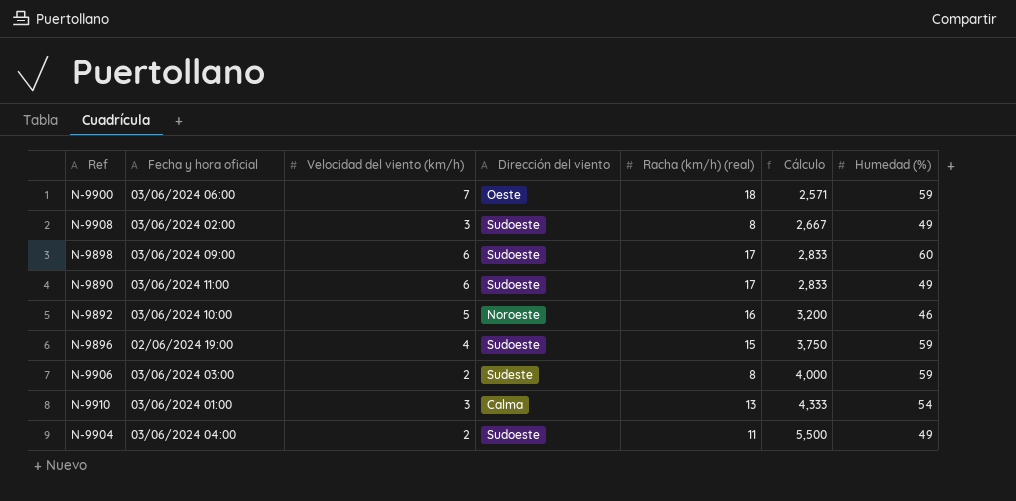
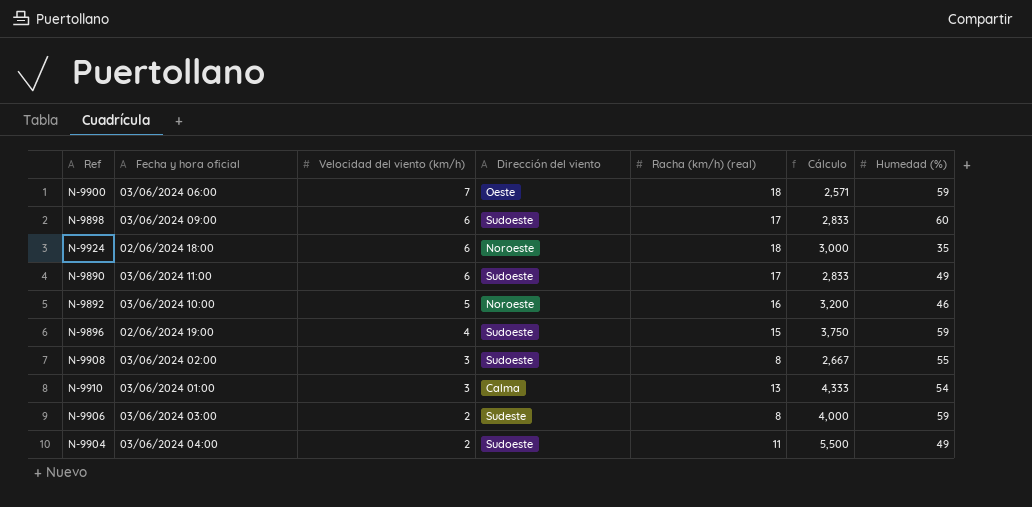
row order: Cálculo ascending -> Velocidad del viento (km/h) descending
row N-9924: none -> 02/06/2024 18:00 | 6 | Noroeste | 18 | 3,000 | 35
N-9908 | Humedad (%): 49 -> 55

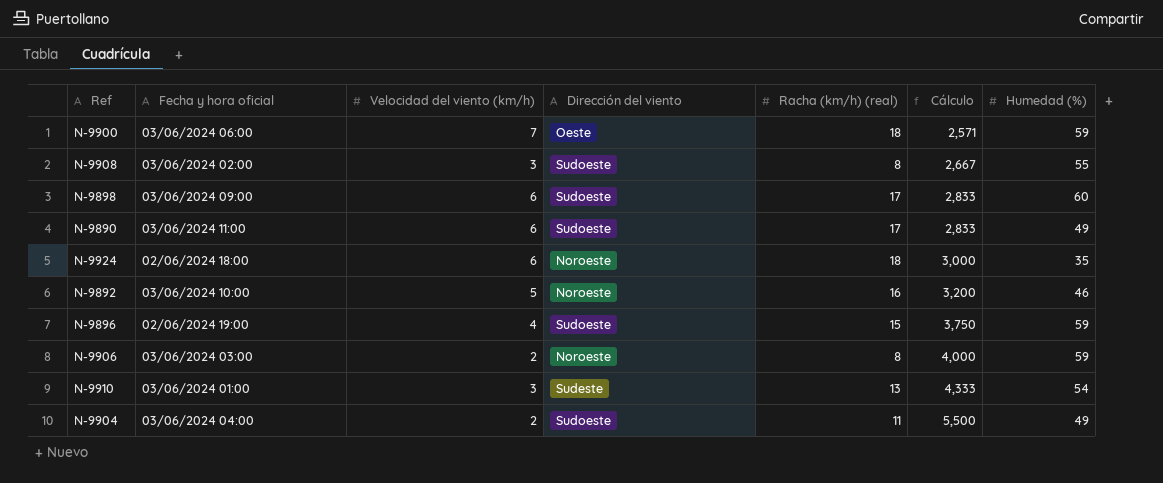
row order: Velocidad del viento (km/h) descending -> Cálculo ascending
N-9906 | Dirección del viento: Sudeste -> Noroeste
N-9910 | Dirección del viento: Calma -> Sudeste

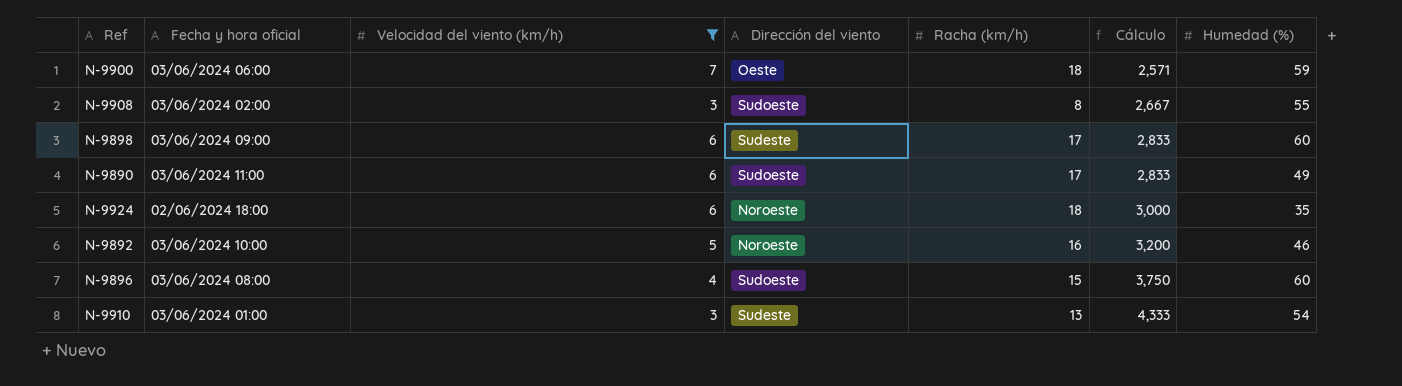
filter: none -> Velocidad del viento (km/h) != 2
column name: Racha (km/h) (real) -> Racha (km/h)
N-9898 | Dirección del viento: Sudoeste -> Sudeste
N-9896 | Fecha y hora oficial: 02/06/2024 19:00 -> 03/06/2024 08:00
N-9896 | Humedad (%): 59 -> 60

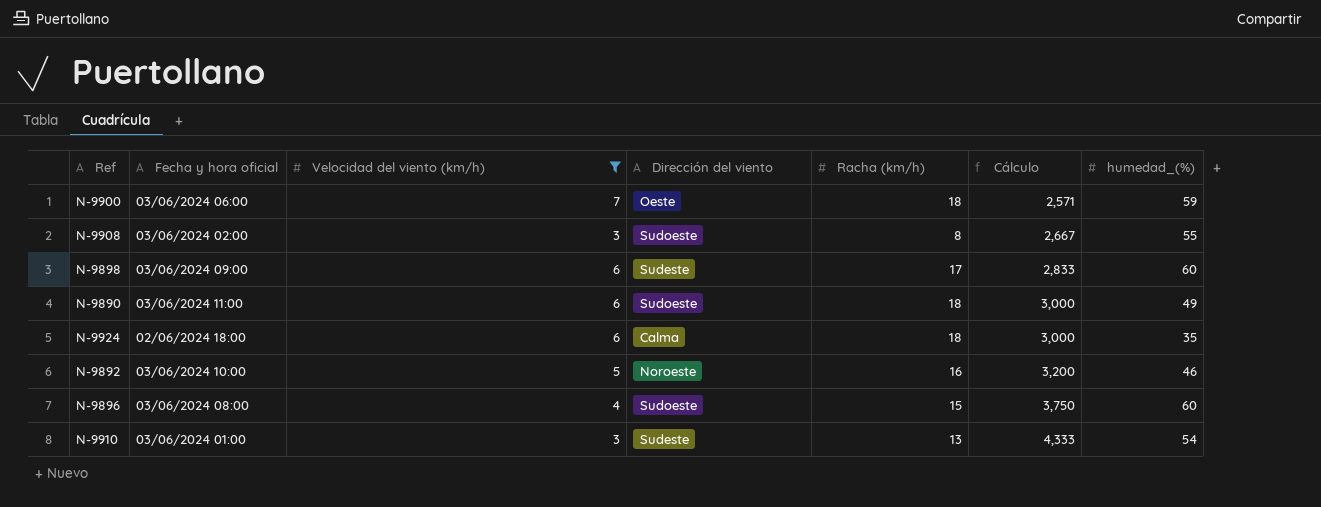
column name: Humedad (%) -> humedad_(%)
N-9890 | Racha (km/h): 17 -> 18
N-9890 | Cálculo: 2,833 -> 3,000
N-9924 | Dirección del viento: Noroeste -> Calma

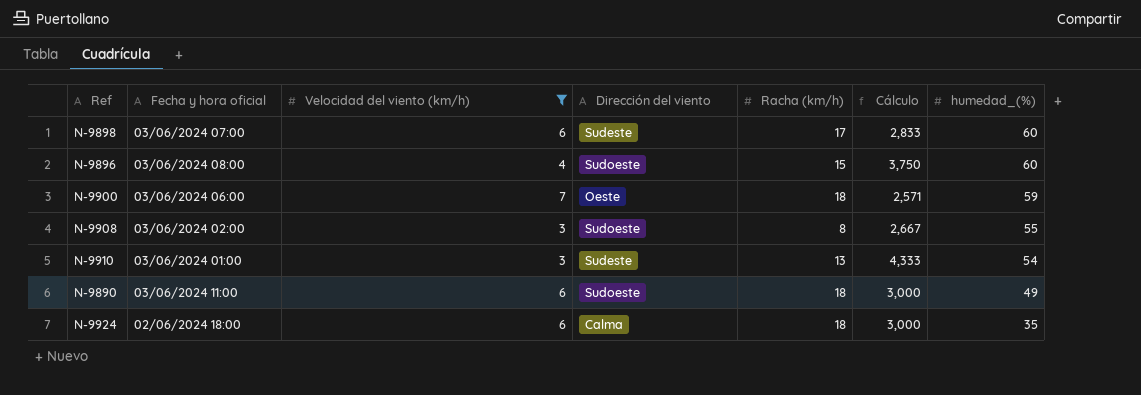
row order: Cálculo ascending -> humedad_(%) descending
row N-9892: 03/06/2024 10:00 | 5 | Noroeste | 16 | 3,200 | 46 -> none
N-9898 | Fecha y hora oficial: 03/06/2024 09:00 -> 03/06/2024 07:00

